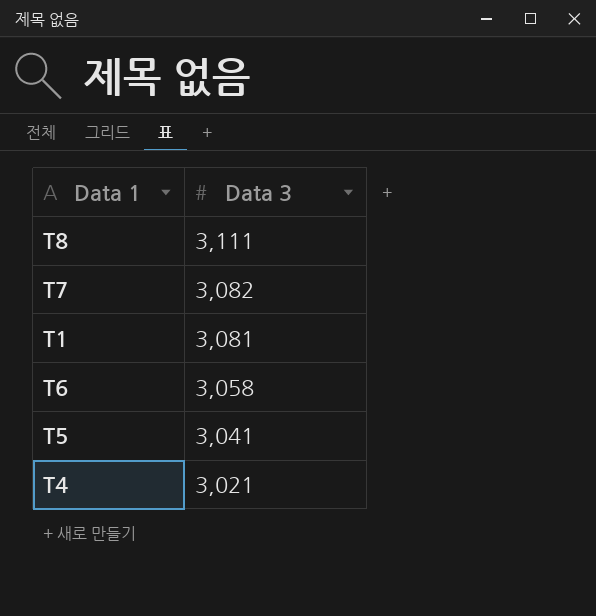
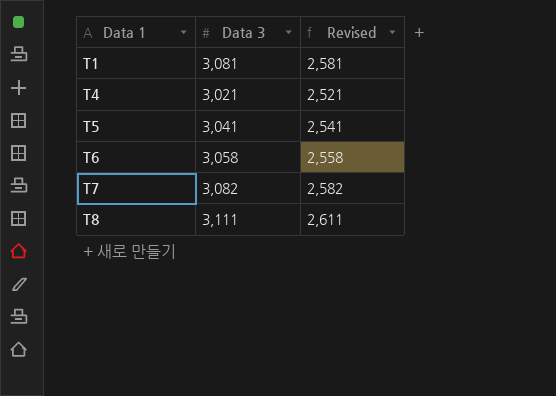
row order: Data 3 descending -> Data 1 ascending
column Revised | formula: none -> [Data 3] - 500

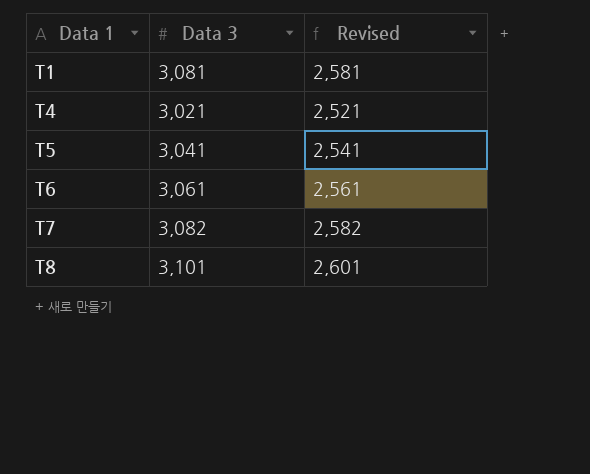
T6 | Data 3: 3,058 -> 3,061
T6 | Revised: 2,558 -> 2,561
T8 | Data 3: 3,111 -> 3,101
T8 | Revised: 2,611 -> 2,601

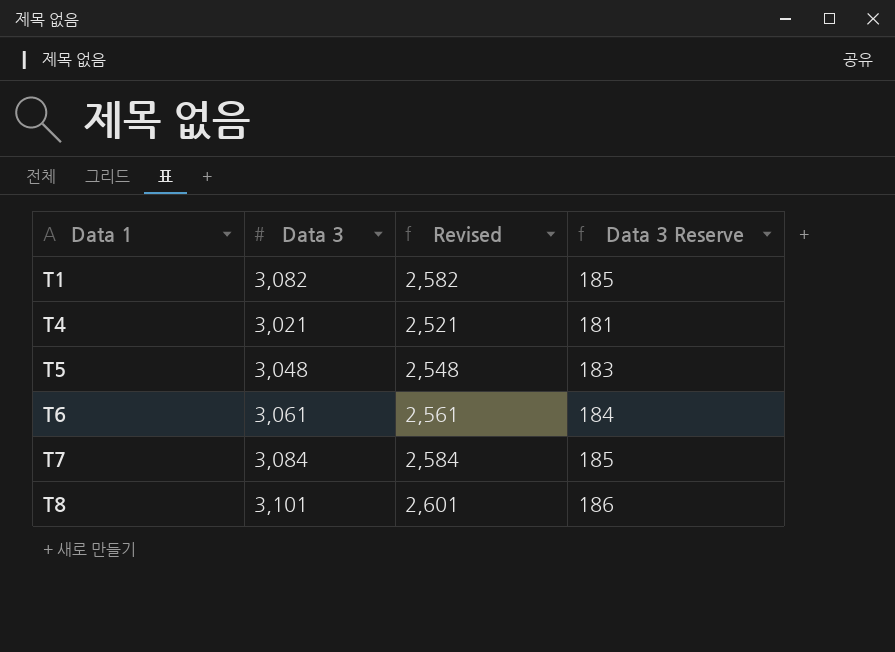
column Data 3 Reserve | formula: none -> [Data 3] * 0.06
T1 | Data 3: 3,081 -> 3,082
T1 | Revised: 2,581 -> 2,582
T5 | Data 3: 3,041 -> 3,048
T5 | Revised: 2,541 -> 2,548
T7 | Data 3: 3,082 -> 3,084
T7 | Revised: 2,582 -> 2,584

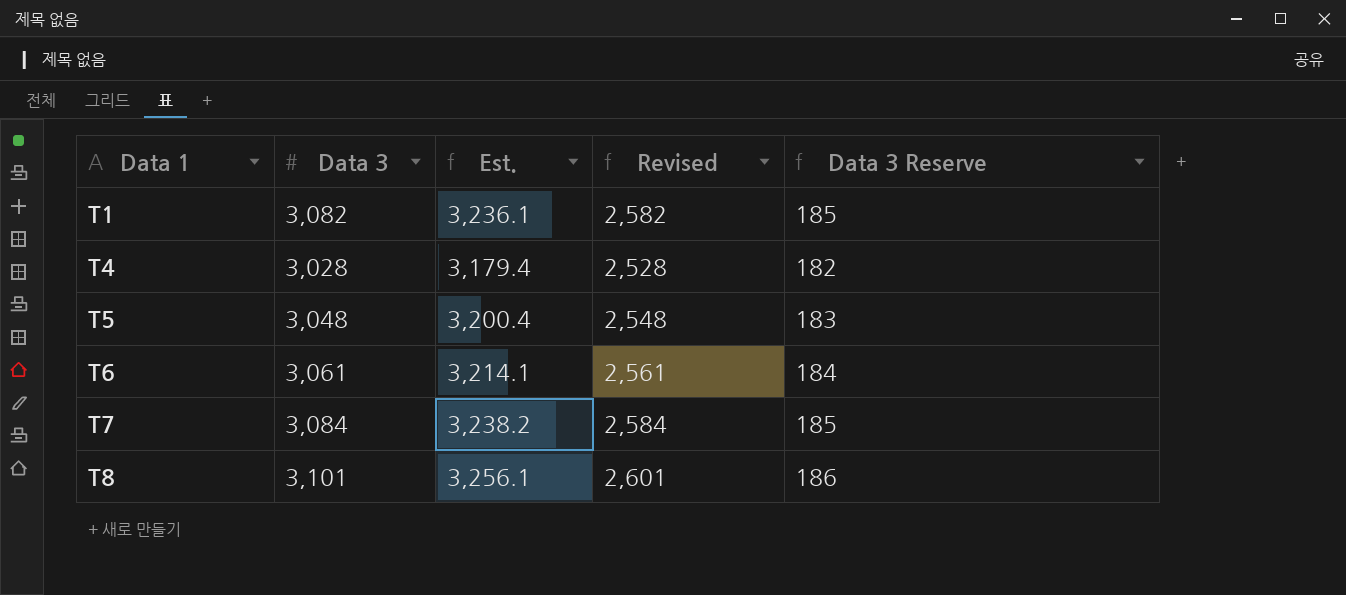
column Est. | formula: none -> [Data 3] * 1.05
T4 | Data 3: 3,021 -> 3,028
T4 | Revised: 2,521 -> 2,528
T4 | Data 3 Reserve: 181 -> 182

